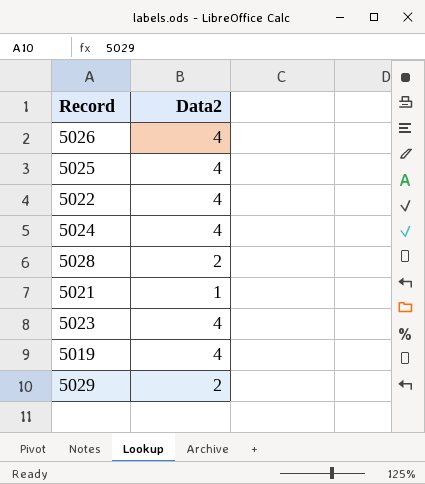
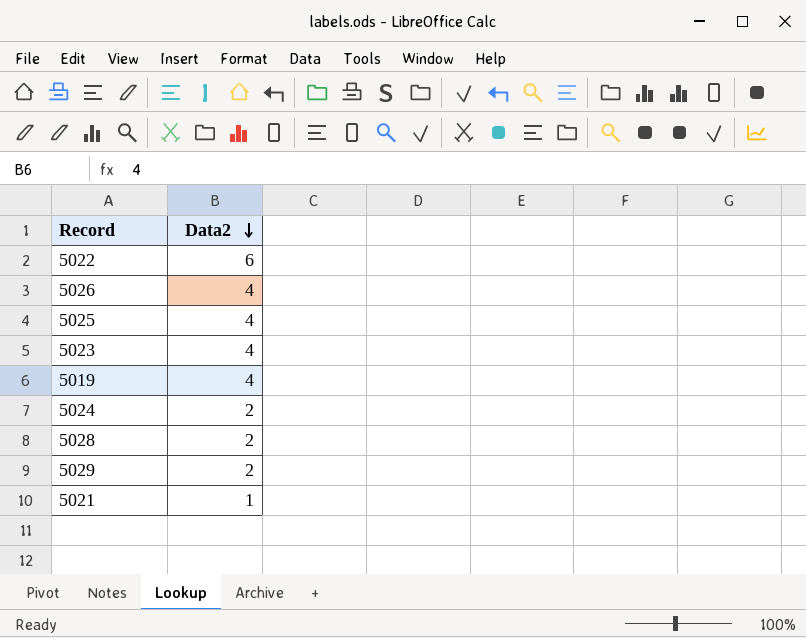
row order: none -> Data2 descending
5022 | Data2: 4 -> 6
5024 | Data2: 4 -> 2

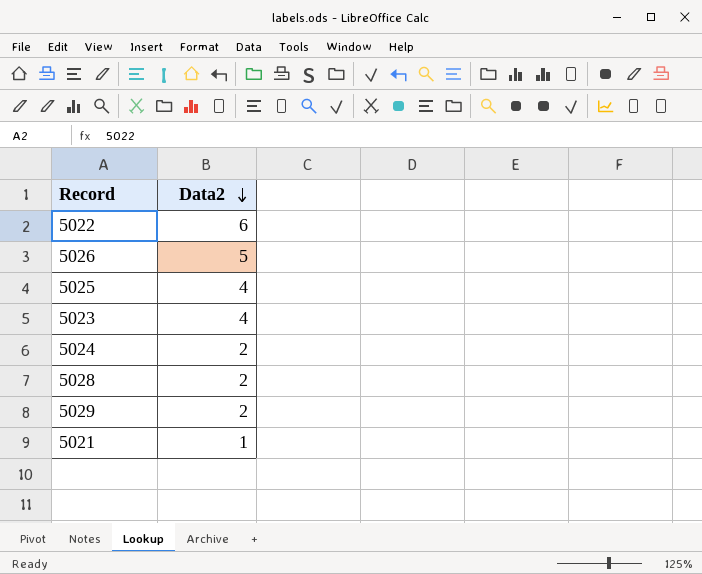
row 5019: 4 -> none
5026 | Data2: 4 -> 5

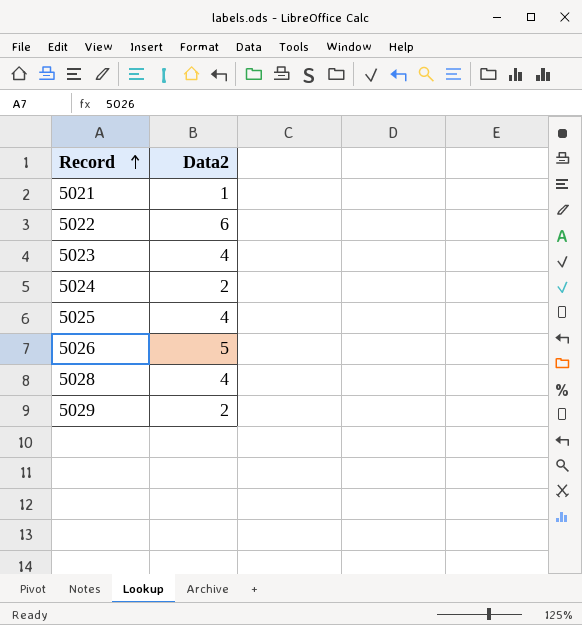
row order: Data2 descending -> Record ascending
5028 | Data2: 2 -> 4

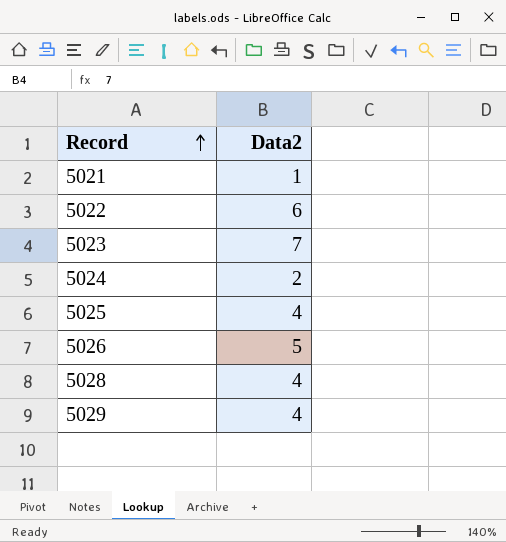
5023 | Data2: 4 -> 7
5029 | Data2: 2 -> 4

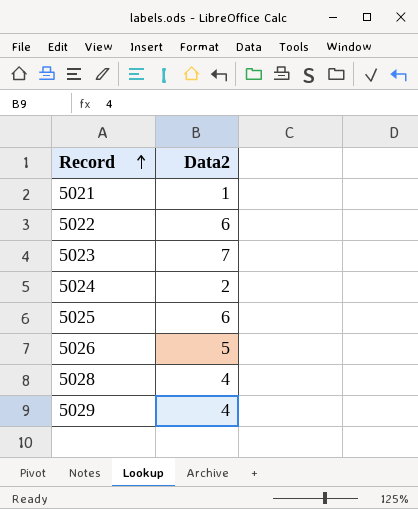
5025 | Data2: 4 -> 6

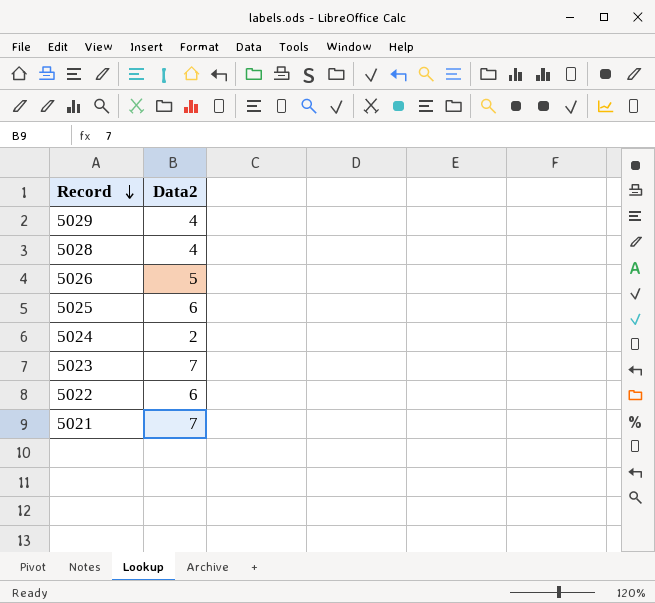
row order: Record ascending -> Record descending
5021 | Data2: 1 -> 7

